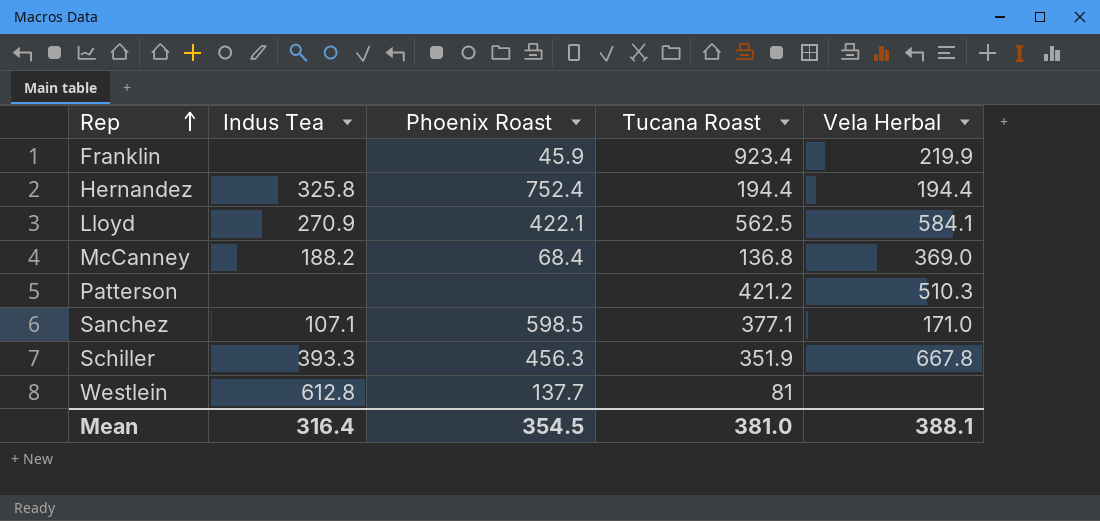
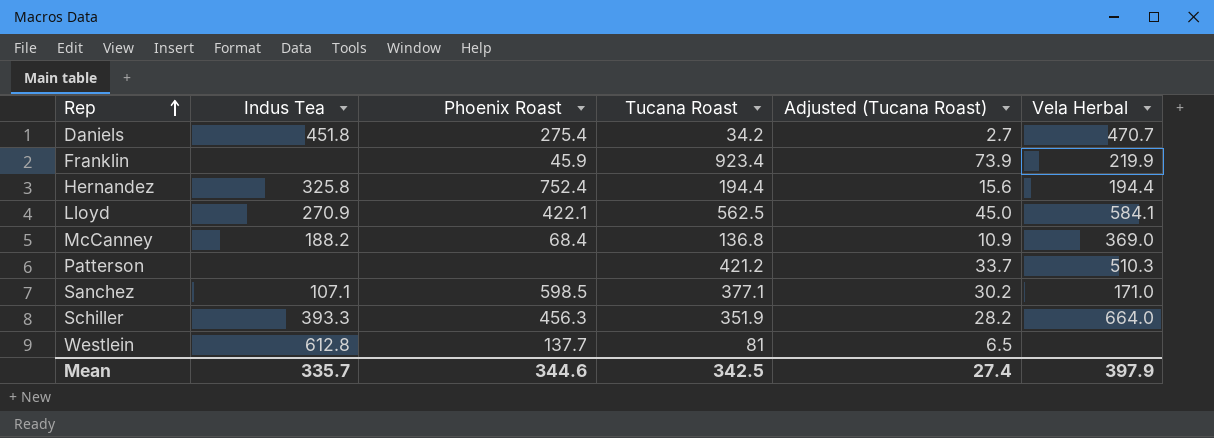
column Adjusted (Tucana Roast) | formula: none -> [Tucana Roast] * 0.08
row Daniels: none -> 451.8 | 275.4 | 34.2 | 2.7 | 470.7
Schiller | Vela Herbal: 667.8 -> 664.0
Mean | Indus Tea: 316.4 -> 335.7
Mean | Phoenix Roast: 354.5 -> 344.6
Mean | Tucana Roast: 381.0 -> 342.5
Mean | Vela Herbal: 388.1 -> 397.9

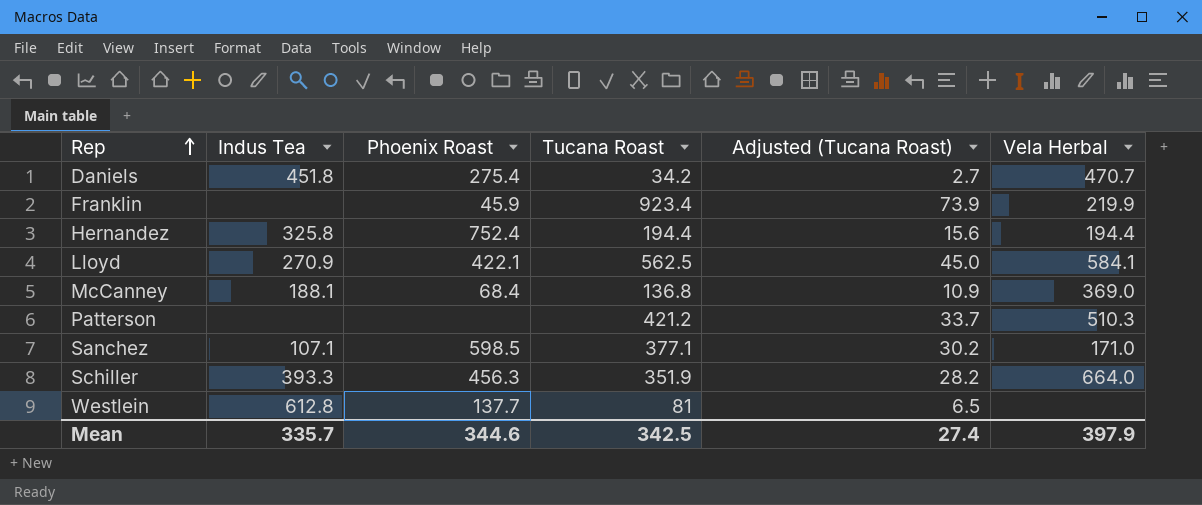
McCanney | Indus Tea: 188.2 -> 188.1

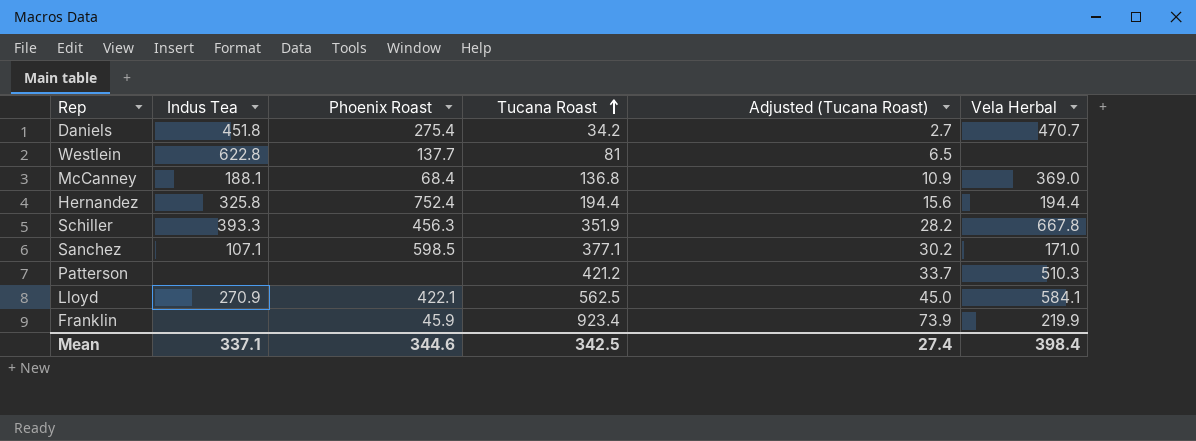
row order: Rep ascending -> Tucana Roast ascending
Westlein | Indus Tea: 612.8 -> 622.8
Schiller | Vela Herbal: 664.0 -> 667.8
Mean | Indus Tea: 335.7 -> 337.1
Mean | Vela Herbal: 397.9 -> 398.4

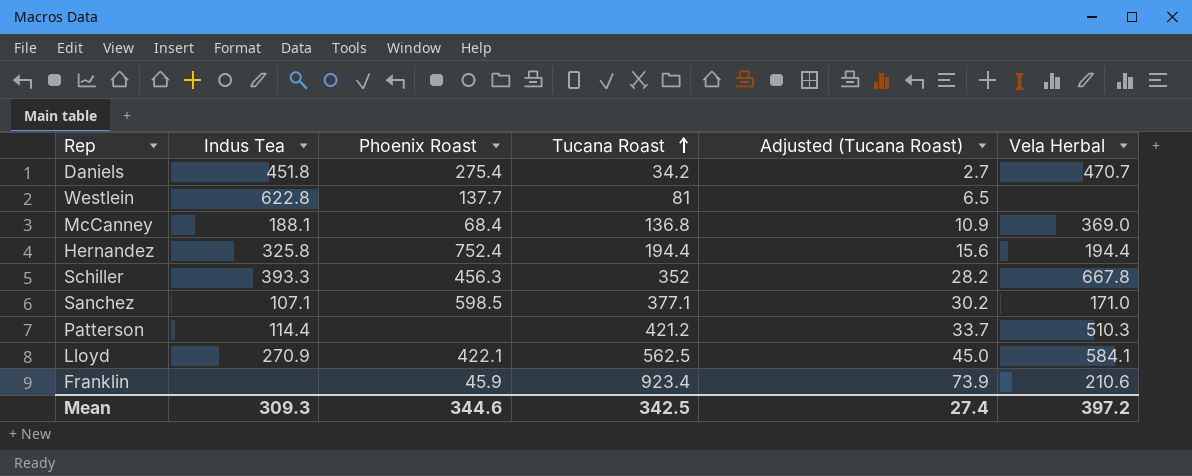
Schiller | Tucana Roast: 351.9 -> 352
Patterson | Indus Tea: none -> 114.4
Franklin | Vela Herbal: 219.9 -> 210.6
Mean | Indus Tea: 337.1 -> 309.3
Mean | Vela Herbal: 398.4 -> 397.2

